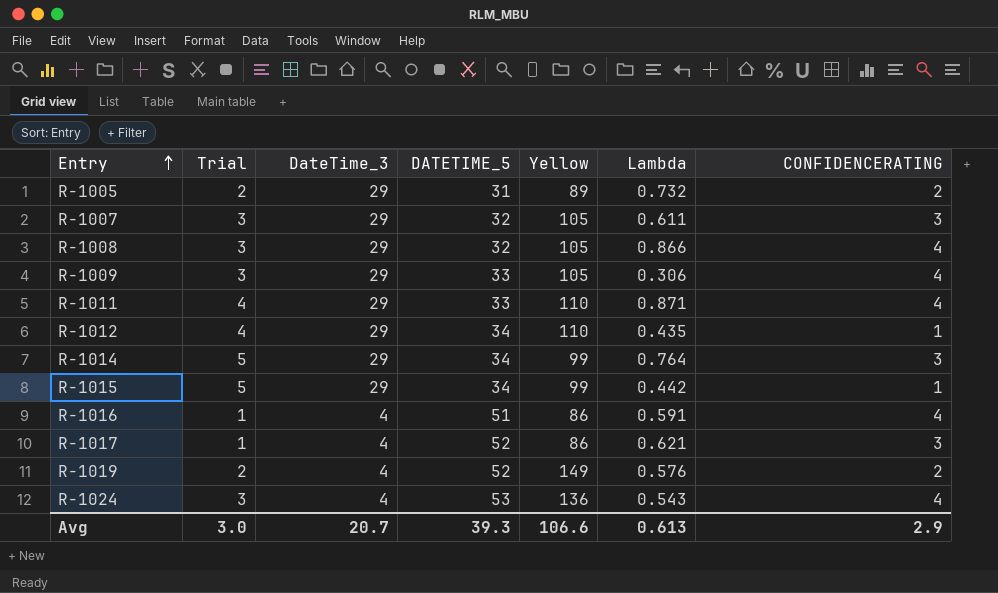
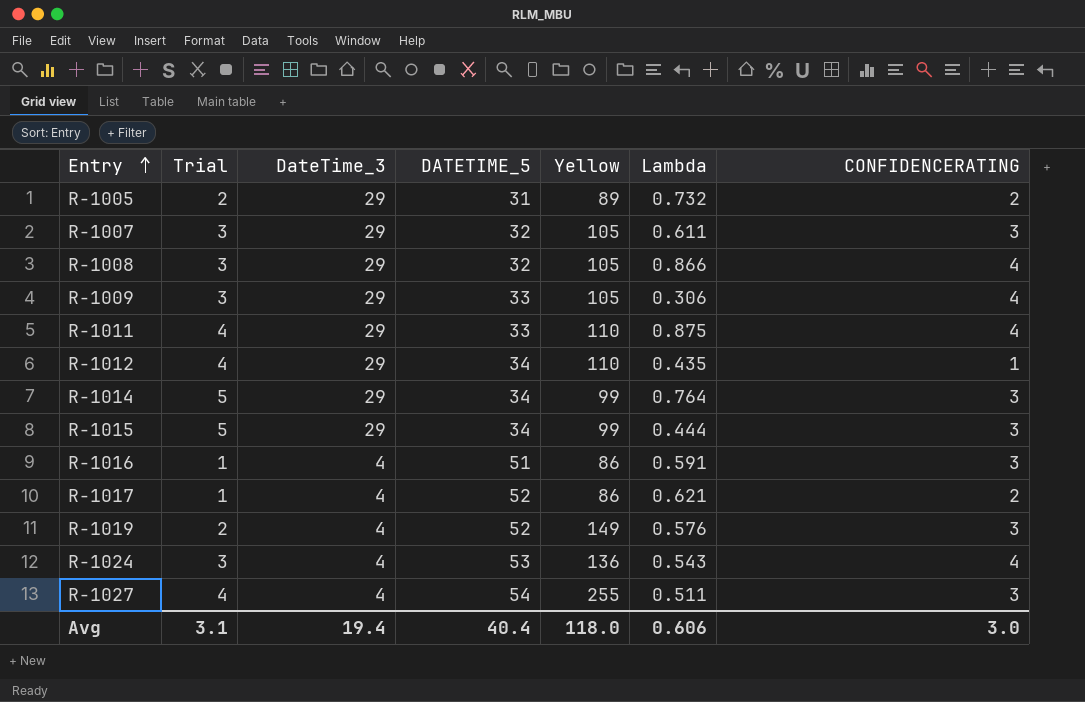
R-1011 | Lambda: 0.871 -> 0.875
R-1015 | Lambda: 0.442 -> 0.444
R-1015 | CONFIDENCERATING: 1 -> 3
R-1016 | CONFIDENCERATING: 4 -> 3
R-1017 | CONFIDENCERATING: 3 -> 2
R-1019 | CONFIDENCERATING: 2 -> 3
row R-1027: none -> 4 | 4 | 54 | 255 | 0.511 | 3
Avg | Trial: 3.0 -> 3.1
Avg | DateTime_3: 20.7 -> 19.4
Avg | DATETIME_5: 39.3 -> 40.4
Avg | Yellow: 106.6 -> 118.0
Avg | Lambda: 0.613 -> 0.606
Avg | CONFIDENCERATING: 2.9 -> 3.0

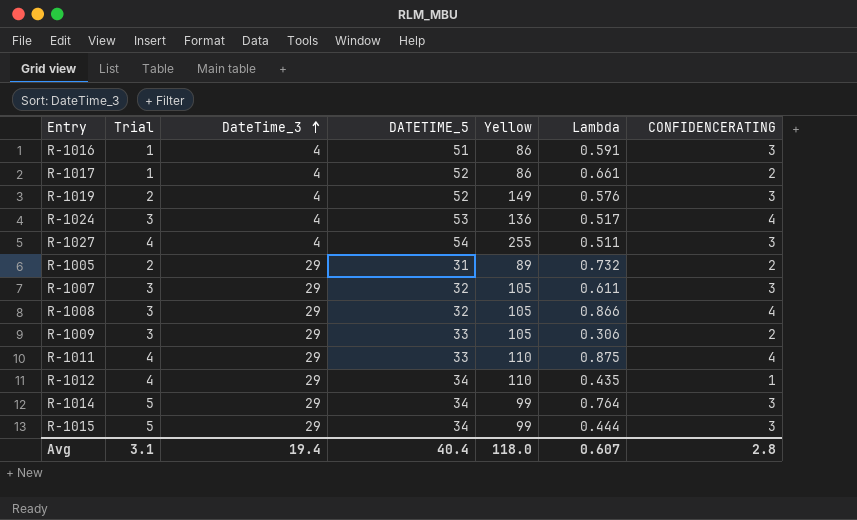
row order: Entry ascending -> DateTime_3 ascending
R-1017 | Lambda: 0.621 -> 0.661
R-1024 | Lambda: 0.543 -> 0.517
R-1009 | CONFIDENCERATING: 4 -> 2
Avg | Lambda: 0.606 -> 0.607
Avg | CONFIDENCERATING: 3.0 -> 2.8

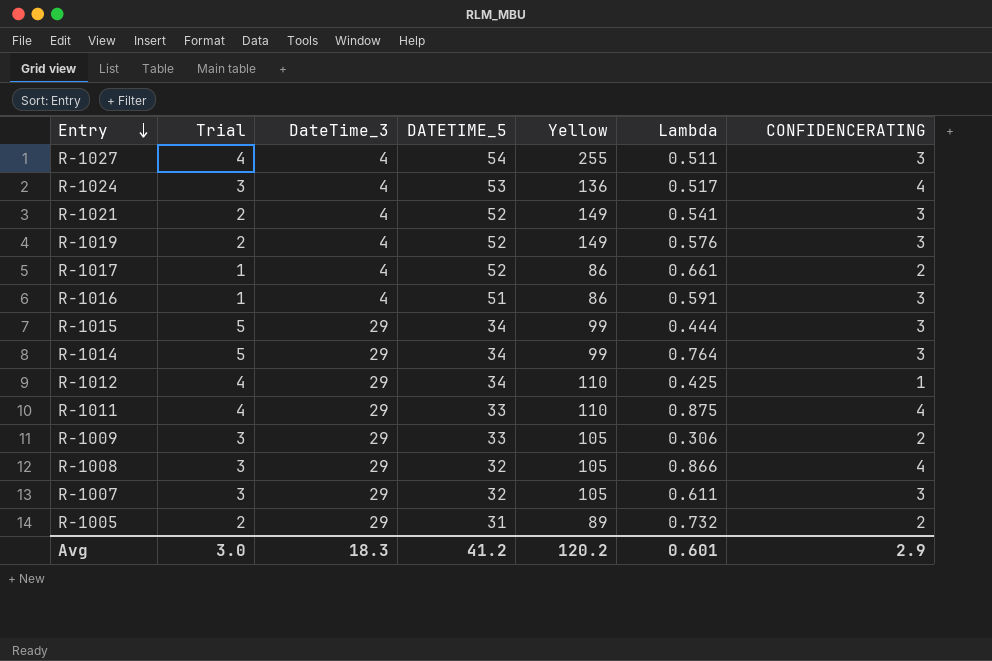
row order: DateTime_3 ascending -> Entry descending
row R-1021: none -> 2 | 4 | 52 | 149 | 0.541 | 3
R-1012 | Lambda: 0.435 -> 0.425
Avg | Trial: 3.1 -> 3.0
Avg | DateTime_3: 19.4 -> 18.3
Avg | DATETIME_5: 40.4 -> 41.2
Avg | Yellow: 118.0 -> 120.2
Avg | Lambda: 0.607 -> 0.601
Avg | CONFIDENCERATING: 2.8 -> 2.9

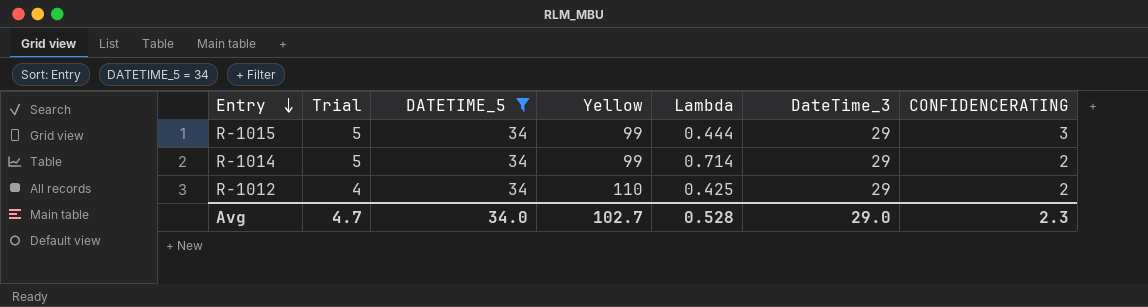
filter: none -> DATETIME_5 = 34
column DateTime_3 | position: 3 -> 6
R-1014 | Lambda: 0.764 -> 0.714
R-1014 | CONFIDENCERATING: 3 -> 2
R-1012 | CONFIDENCERATING: 1 -> 2
Avg | Trial: 3.0 -> 4.7
Avg | DATETIME_5: 41.2 -> 34.0
Avg | Yellow: 120.2 -> 102.7
Avg | Lambda: 0.601 -> 0.528
Avg | DateTime_3: 18.3 -> 29.0
Avg | CONFIDENCERATING: 2.9 -> 2.3

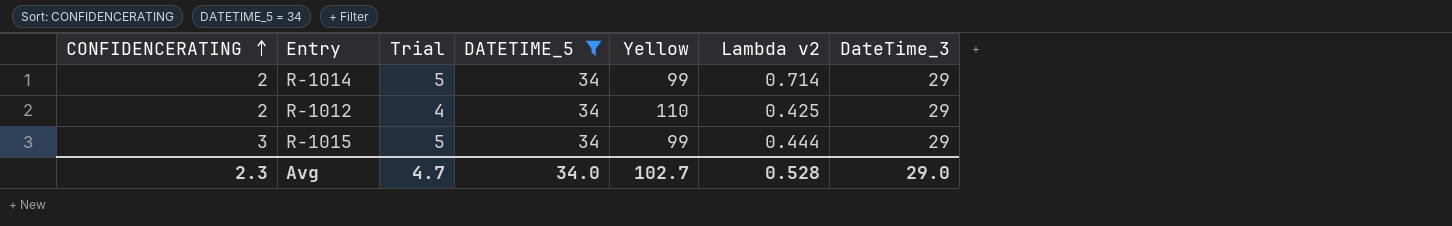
row order: Entry descending -> CONFIDENCERATING ascending
column CONFIDENCERATING | position: 7 -> 1
column name: Lambda -> Lambda v2

